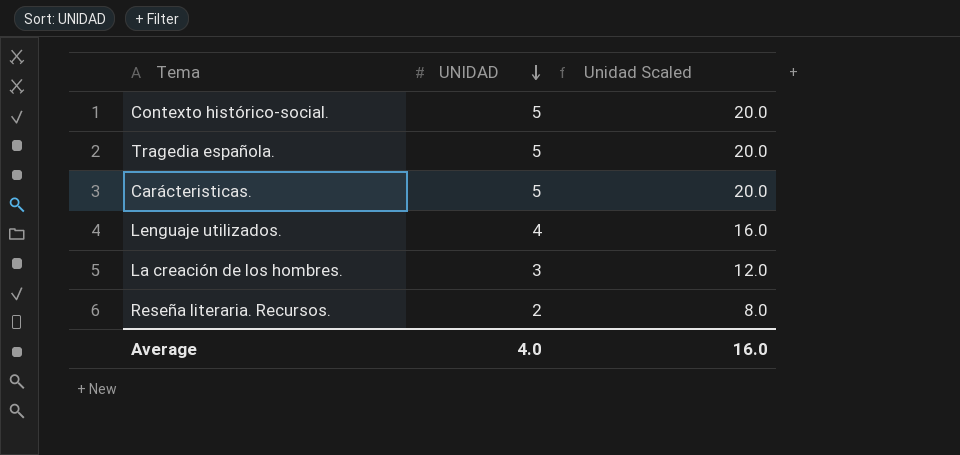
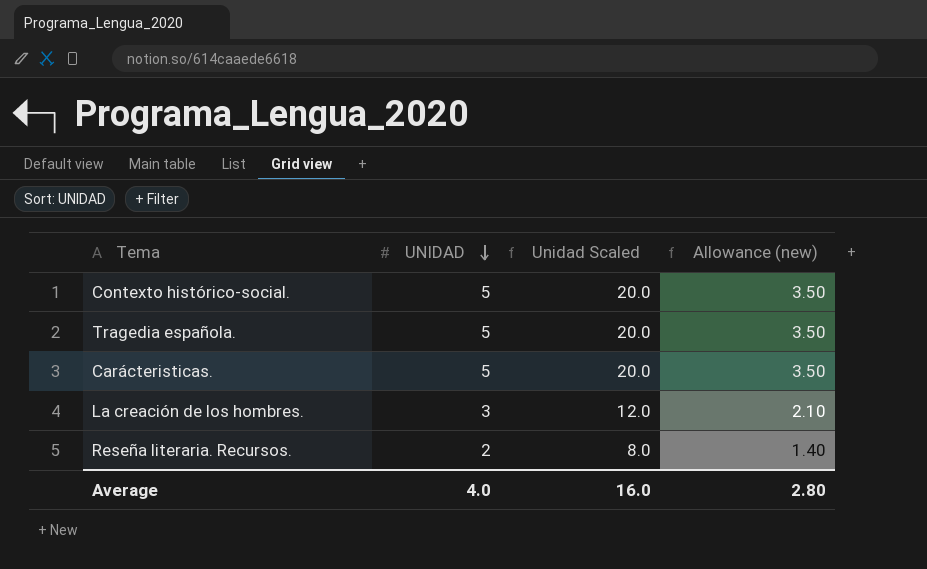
column Allowance (new) | formula: none -> [UNIDAD] * 0.7
row Lenguaje utilizados.: 4 | 16.0 -> none

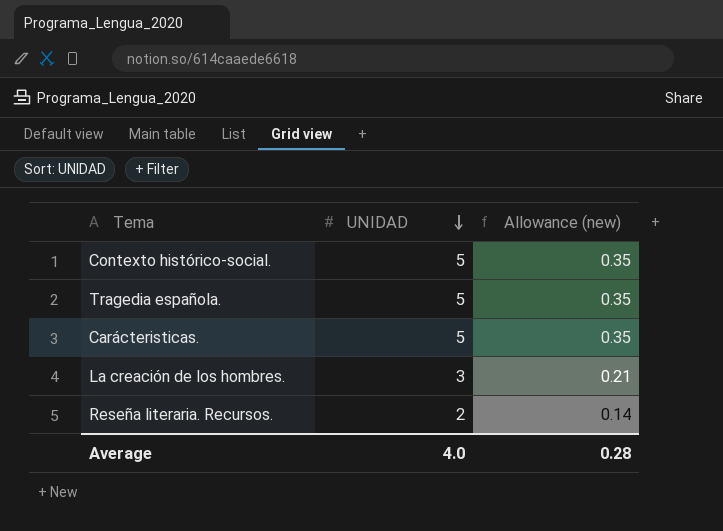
column Unidad Scaled | formula: [UNIDAD] * 4 -> none
column Allowance (new) | formula: [UNIDAD] * 0.7 -> [UNIDAD] * 0.07
Average | Allowance (new): 2.80 -> 0.28

